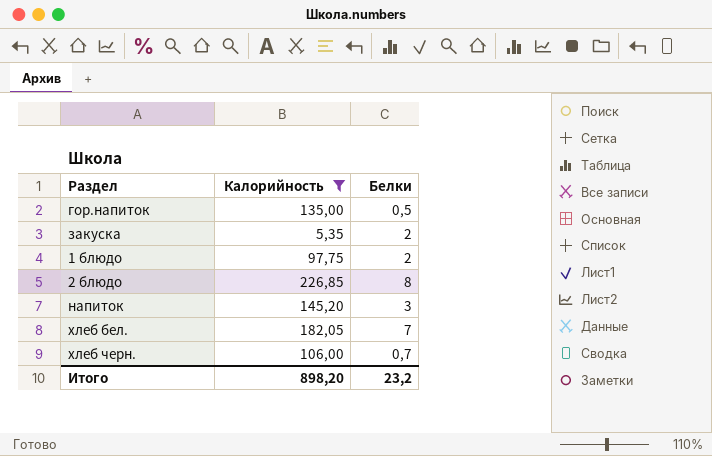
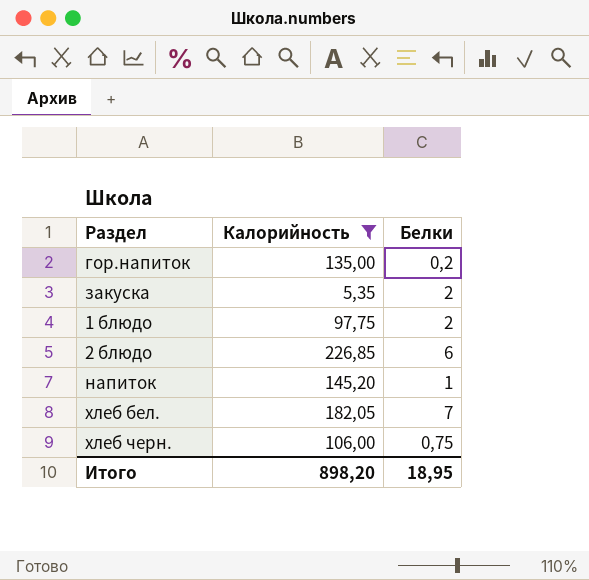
гор.напиток | Белки: 0,5 -> 0,2
2 блюдо | Белки: 8 -> 6
напиток | Белки: 3 -> 1
хлеб черн. | Белки: 0,7 -> 0,75
Итого | Белки: 23,2 -> 18,95

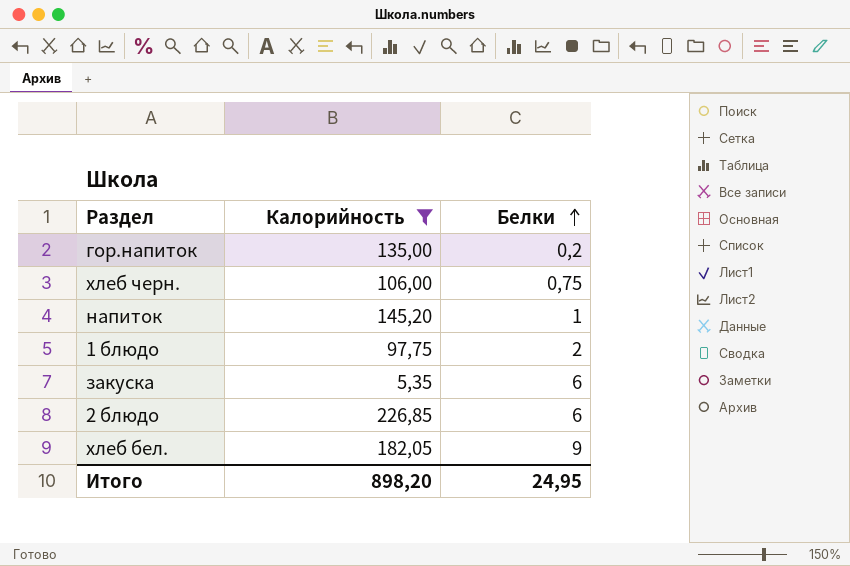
row order: none -> Белки ascending
закуска | Белки: 2 -> 6
хлеб бел. | Белки: 7 -> 9
Итого | Белки: 18,95 -> 24,95

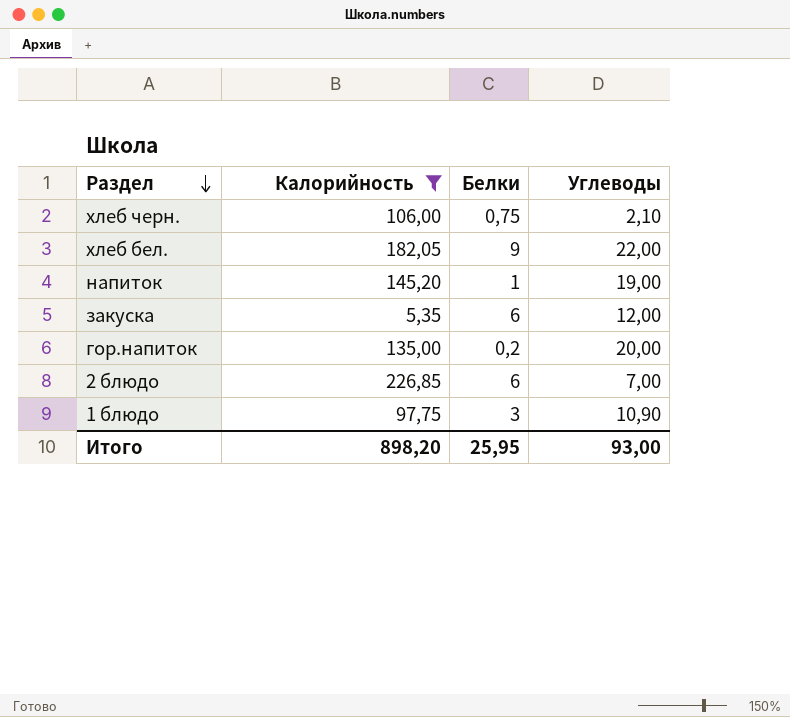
row order: Белки ascending -> Раздел descending
column Углеводы | position: none -> 4
1 блюдо | Белки: 2 -> 3
Итого | Белки: 24,95 -> 25,95

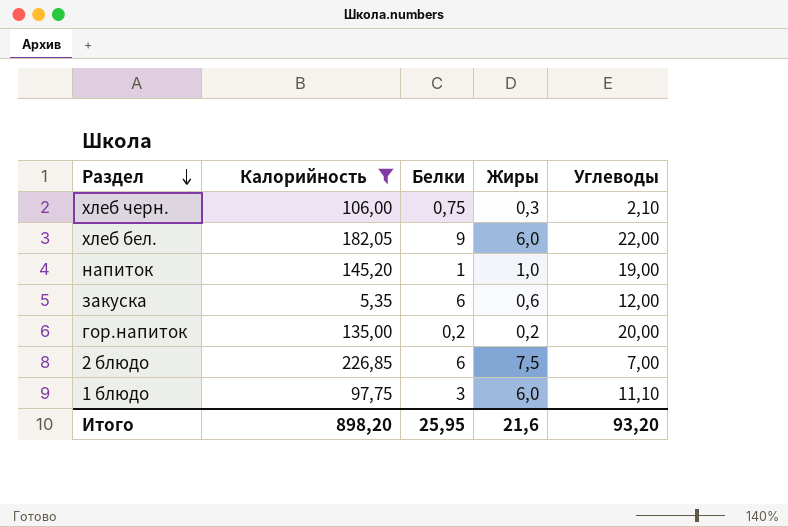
column Жиры | position: none -> 4
1 блюдо | Углеводы: 10,90 -> 11,10
Итого | Углеводы: 93,00 -> 93,20

